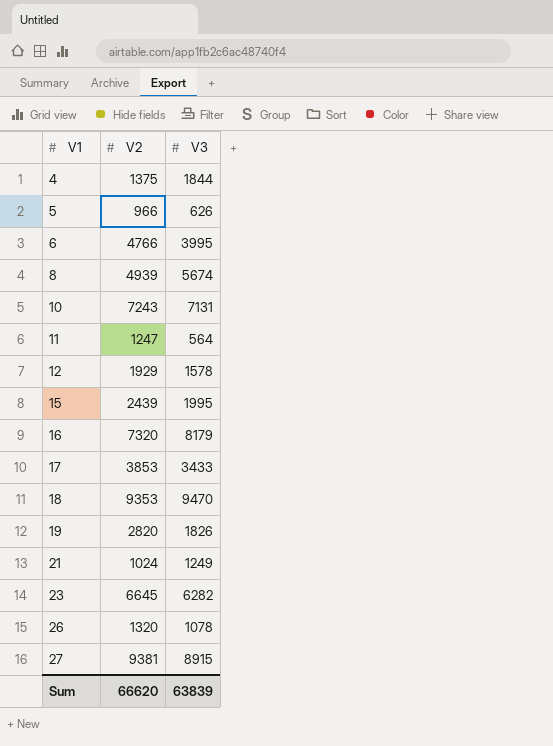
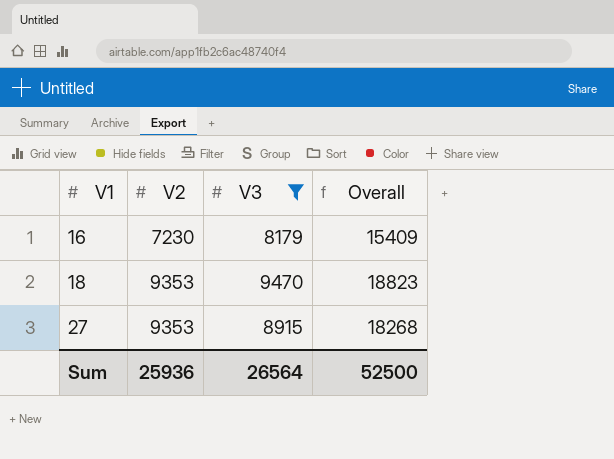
filter: none -> V3 >= 8179
column Overall | formula: none -> [V2] + [V3]
16 | V2: 7320 -> 7230
27 | V2: 9381 -> 9353
Sum | V2: 66620 -> 25936
Sum | V3: 63839 -> 26564

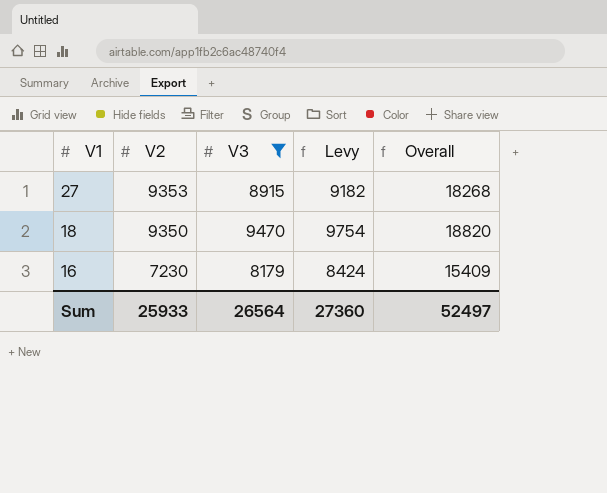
row order: V1 ascending -> V1 descending
column Levy | formula: none -> [V3] * 1.03
18 | V2: 9353 -> 9350
18 | Overall: 18823 -> 18820
Sum | V2: 25936 -> 25933
Sum | Overall: 52500 -> 52497

